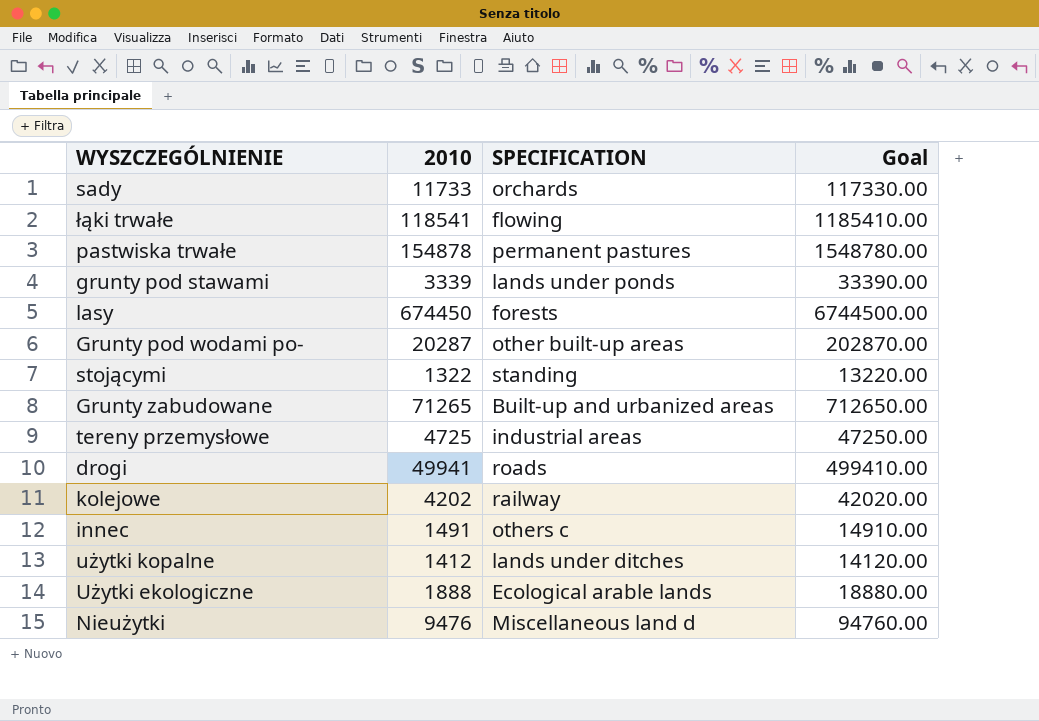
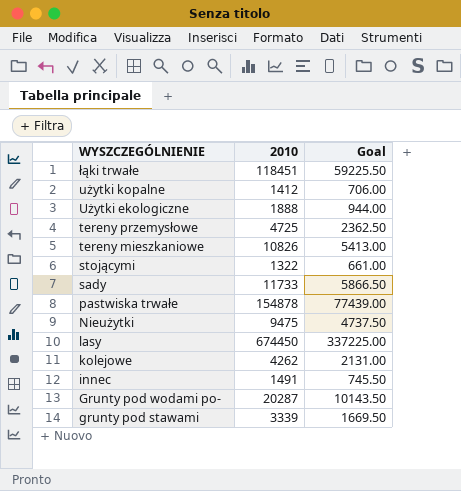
row order: none -> WYSZCZEGÓLNIENIE descending
column SPECIFICATION | position: 3 -> none
column Goal | formula: [2010] * 10 -> [2010] * 0.5
row Grunty zabudowane: 71265 | Built-up and urbanized areas | 712650.00 -> none
row drogi: 49941 | roads | 499410.00 -> none
łąki trwałe | 2010: 118541 -> 118451
row tereny mieszkaniowe: none -> 10826 | 5413.00
Nieużytki | 2010: 9476 -> 9475
kolejowe | 2010: 4202 -> 4262

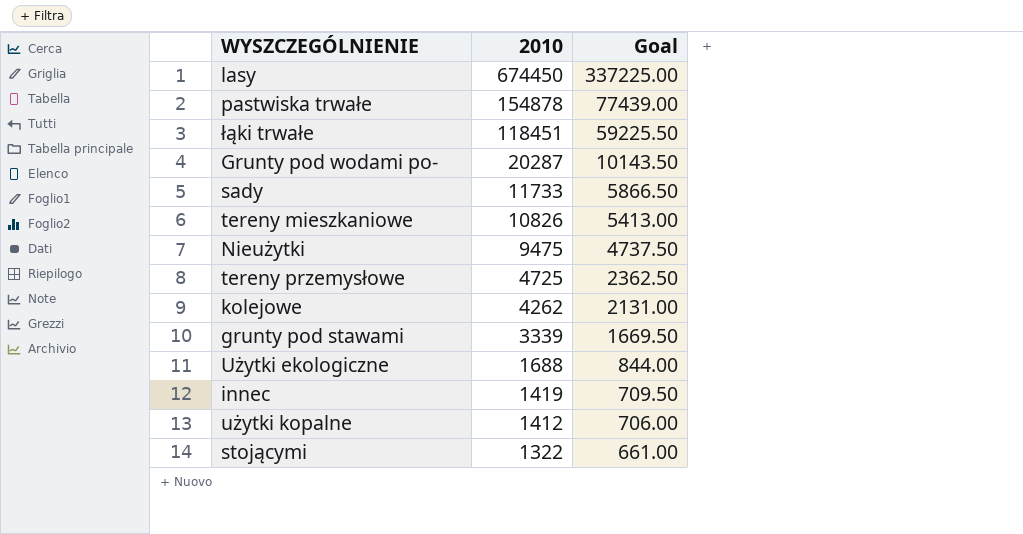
row order: WYSZCZEGÓLNIENIE descending -> 2010 descending
Użytki ekologiczne | 2010: 1888 -> 1688
Użytki ekologiczne | Goal: 944.00 -> 844.00
innec | 2010: 1491 -> 1419
innec | Goal: 745.50 -> 709.50

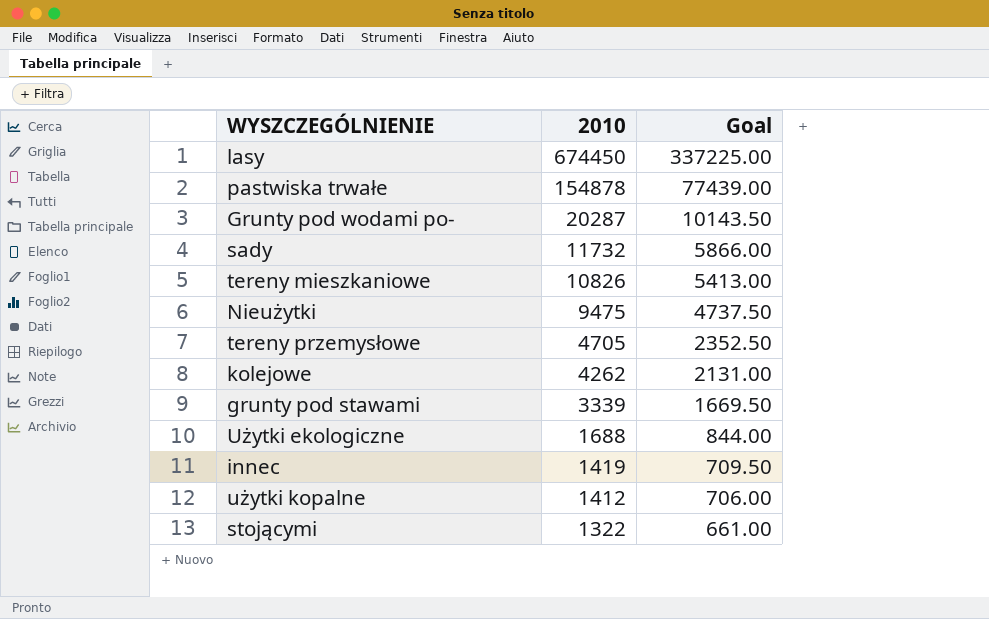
row łąki trwałe: 118451 | 59225.50 -> none
sady | 2010: 11733 -> 11732
sady | Goal: 5866.50 -> 5866.00
tereny przemysłowe | 2010: 4725 -> 4705
tereny przemysłowe | Goal: 2362.50 -> 2352.50

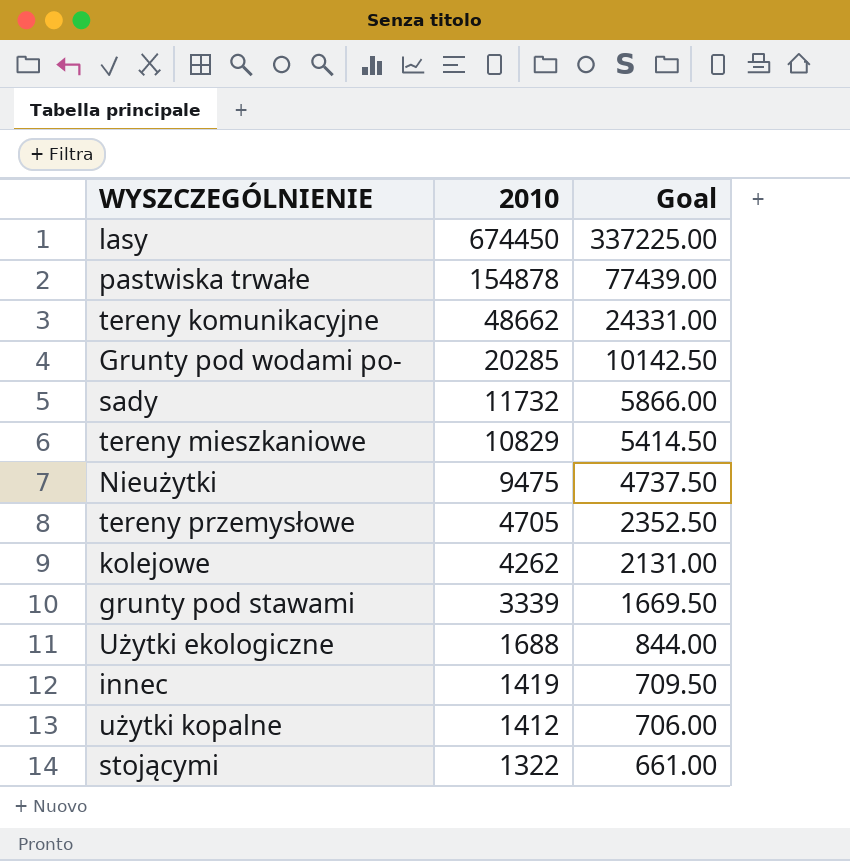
row tereny komunikacyjne: none -> 48662 | 24331.00
Grunty pod wodami po- | 2010: 20287 -> 20285
Grunty pod wodami po- | Goal: 10143.50 -> 10142.50
tereny mieszkaniowe | 2010: 10826 -> 10829
tereny mieszkaniowe | Goal: 5413.00 -> 5414.50

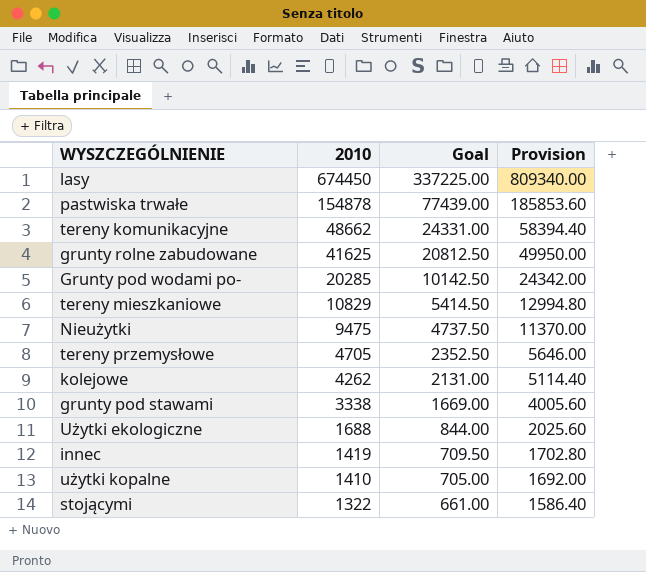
column Provision | formula: none -> [2010] * 1.2
row sady: 11732 | 5866.00 -> none
row grunty rolne zabudowane: none -> 41625 | 20812.50 | 49950.00
grunty pod stawami | 2010: 3339 -> 3338
grunty pod stawami | Goal: 1669.50 -> 1669.00
użytki kopalne | 2010: 1412 -> 1410
użytki kopalne | Goal: 706.00 -> 705.00

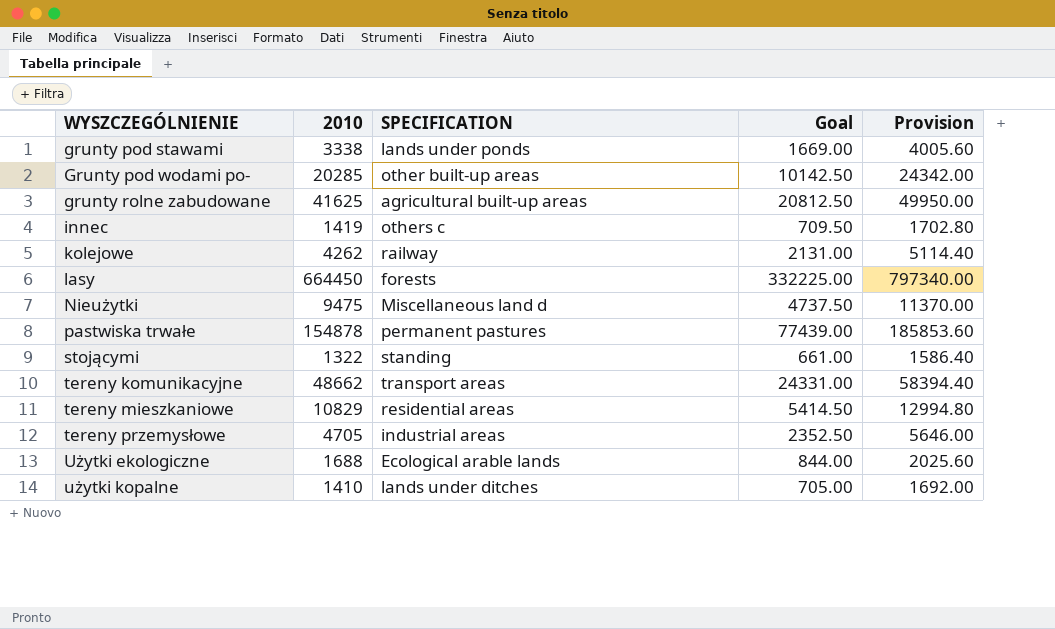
row order: 2010 descending -> WYSZCZEGÓLNIENIE ascending
column SPECIFICATION | position: none -> 3
lasy | 2010: 674450 -> 664450
lasy | Goal: 337225.00 -> 332225.00
lasy | Provision: 809340.00 -> 797340.00

